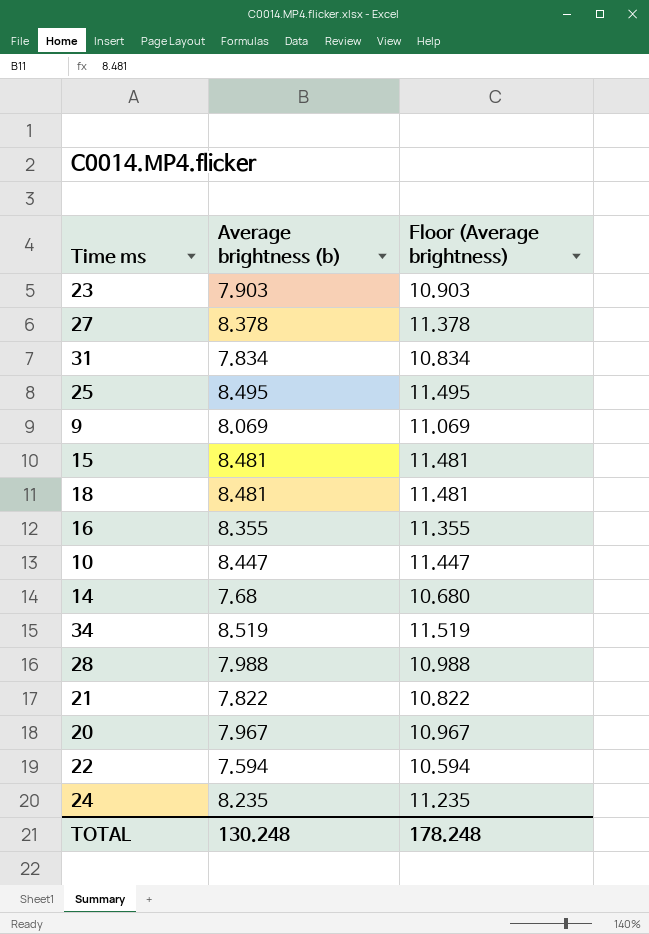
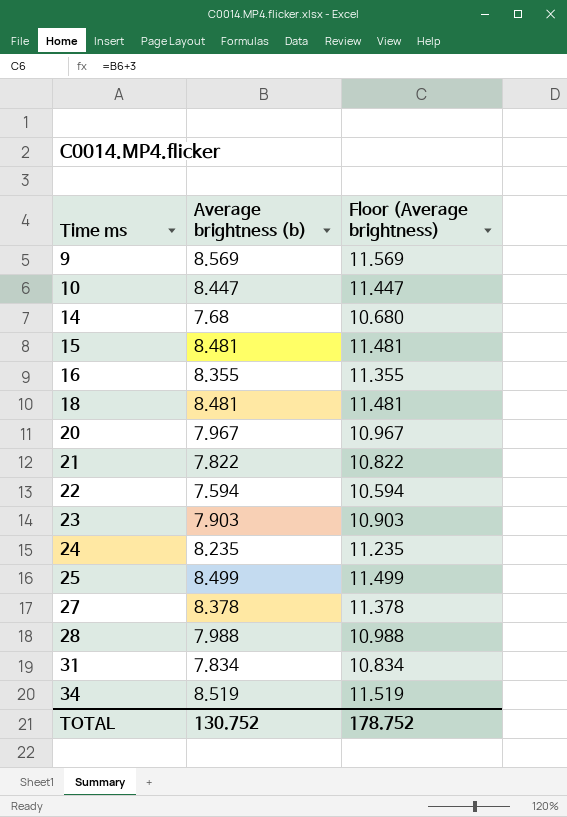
row order: none -> Time ms ascending
9 | Average brightness (b): 8.069 -> 8.569
9 | Floor (Average brightness): 11.069 -> 11.569
25 | Average brightness (b): 8.495 -> 8.499
25 | Floor (Average brightness): 11.495 -> 11.499
TOTAL | Average brightness (b): 130.248 -> 130.752
TOTAL | Floor (Average brightness): 178.248 -> 178.752

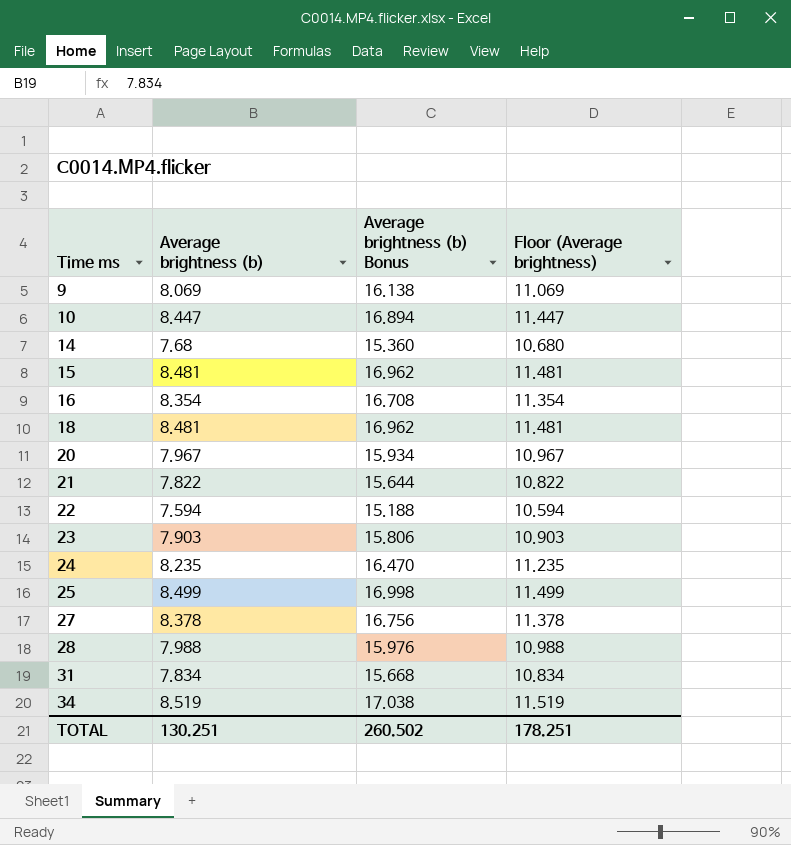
column Average brightness (b) Bonus | formula: none -> [Average brightness (b)] * 2
9 | Average brightness (b): 8.569 -> 8.069
9 | Floor (Average brightness): 11.569 -> 11.069
16 | Average brightness (b): 8.355 -> 8.354
16 | Floor (Average brightness): 11.355 -> 11.354
TOTAL | Average brightness (b): 130.752 -> 130.251
TOTAL | Floor (Average brightness): 178.752 -> 178.251

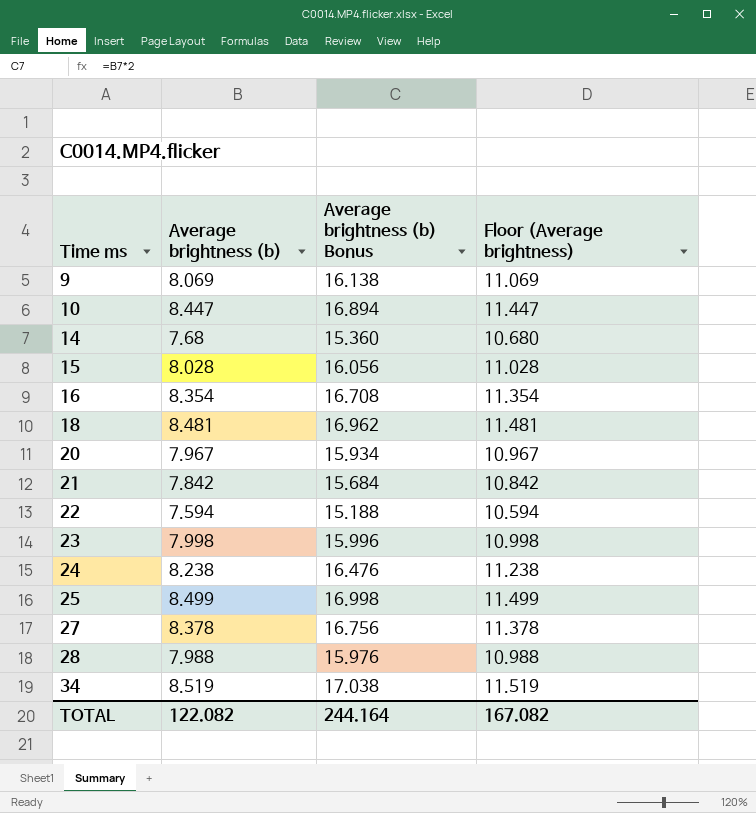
row 31: 7.834 | 15.668 | 10.834 -> none
15 | Average brightness (b): 8.481 -> 8.028
15 | Average brightness (b) Bonus: 16.962 -> 16.056
15 | Floor (Average brightness): 11.481 -> 11.028
21 | Average brightness (b): 7.822 -> 7.842
21 | Average brightness (b) Bonus: 15.644 -> 15.684
21 | Floor (Average brightness): 10.822 -> 10.842
23 | Average brightness (b): 7.903 -> 7.998
23 | Average brightness (b) Bonus: 15.806 -> 15.996
23 | Floor (Average brightness): 10.903 -> 10.998
24 | Average brightness (b): 8.235 -> 8.238
24 | Average brightness (b) Bonus: 16.470 -> 16.476
24 | Floor (Average brightness): 11.235 -> 11.238
TOTAL | Average brightness (b): 130.251 -> 122.082
TOTAL | Average brightness (b) Bonus: 260.502 -> 244.164
TOTAL | Floor (Average brightness): 178.251 -> 167.082

